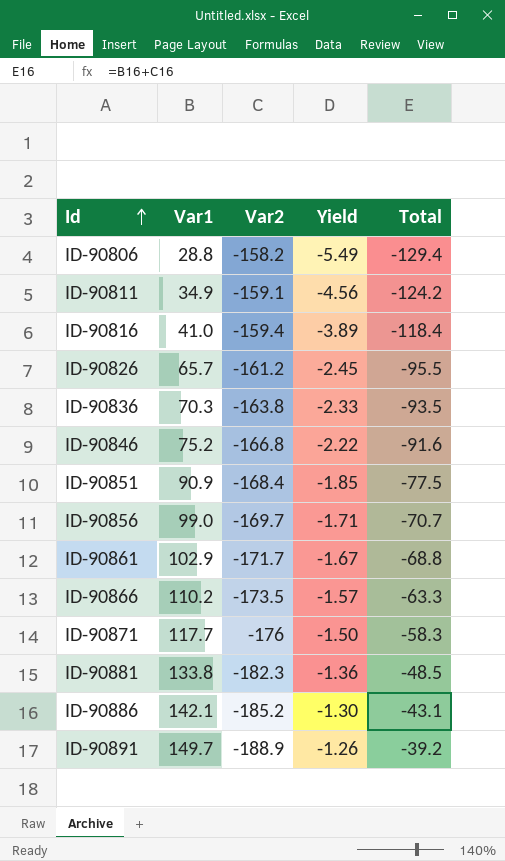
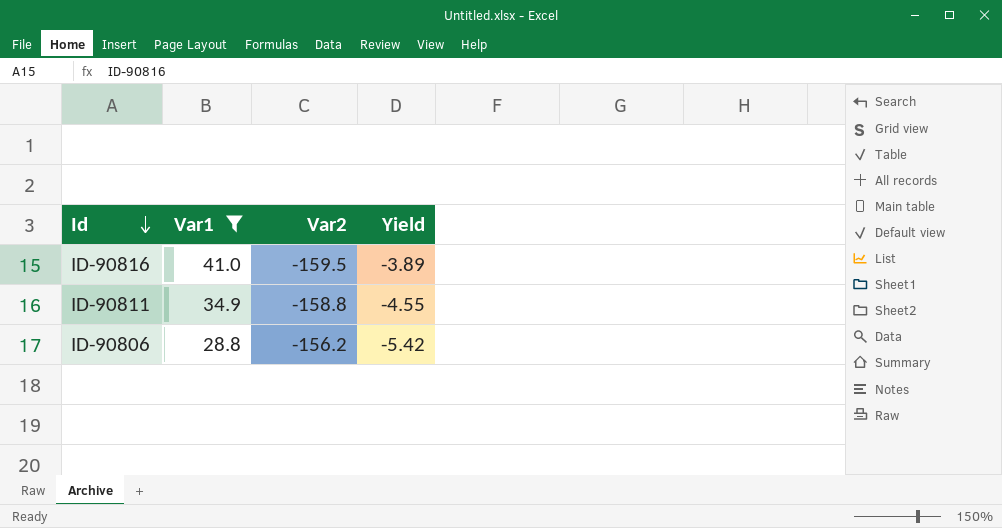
filter: none -> Var1 <= 41.0
row order: Id ascending -> Id descending
column Total | formula: [Var1] + [Var2] -> none
ID-90816 | Var2: -159.4 -> -159.5
ID-90811 | Var2: -159.1 -> -158.8
ID-90811 | Yield: -4.56 -> -4.55
ID-90806 | Var2: -158.2 -> -156.2
ID-90806 | Yield: -5.49 -> -5.42

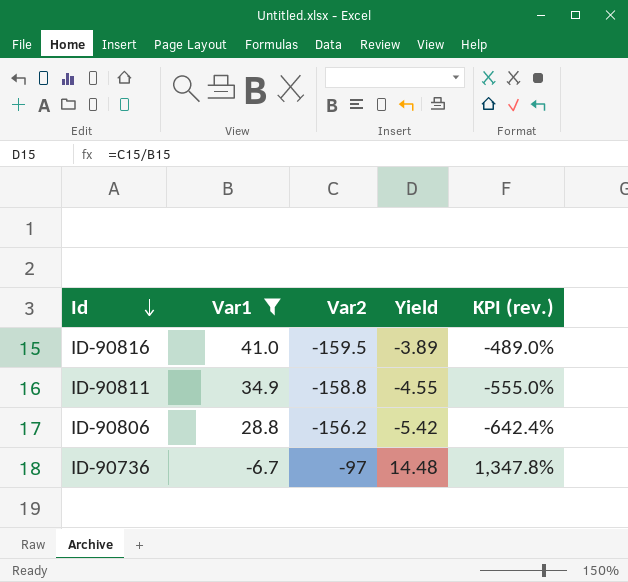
column KPI (rev.) | formula: none -> ([Var2] - [Var1]) / [Var1]
row ID-90736: none -> -6.7 | -97 | 14.48 | 1,347.8%

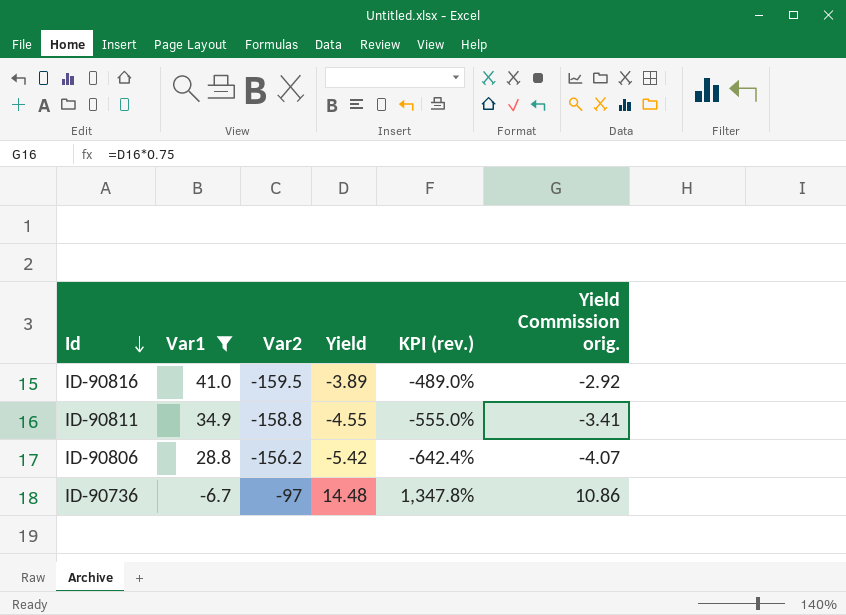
column Yield Commission orig. | formula: none -> [Yield] * 0.75

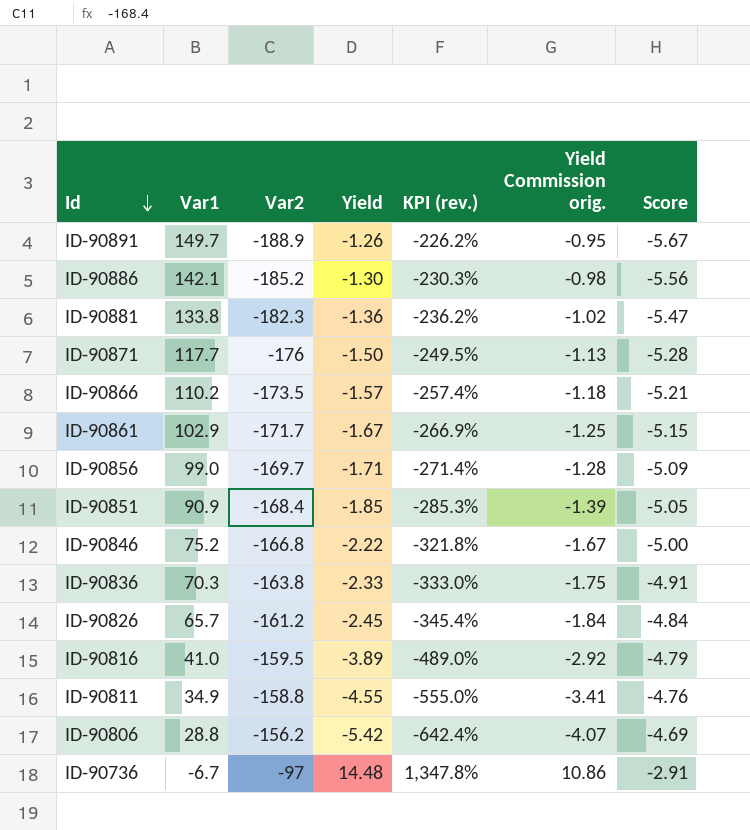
filter: Var1 <= 41.0 -> none
column Score | formula: none -> [Var2] * 0.03

